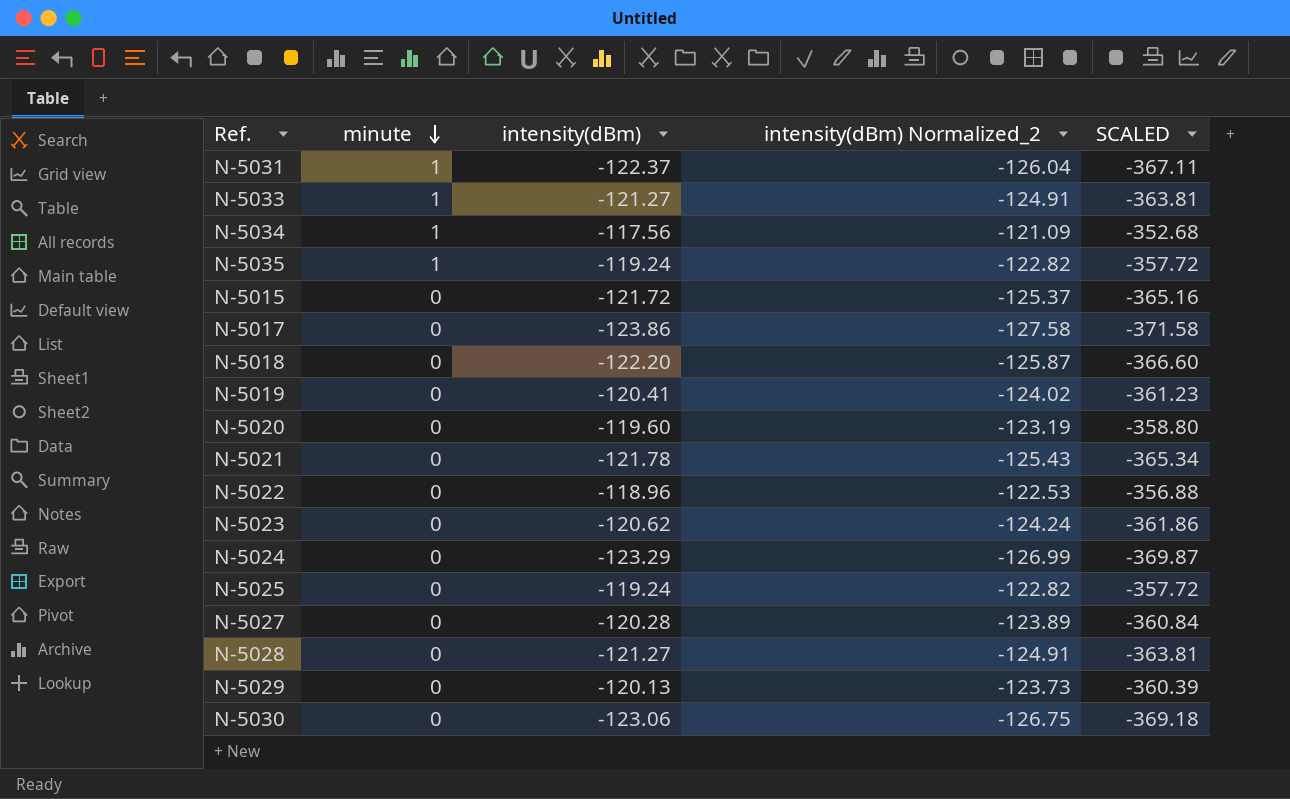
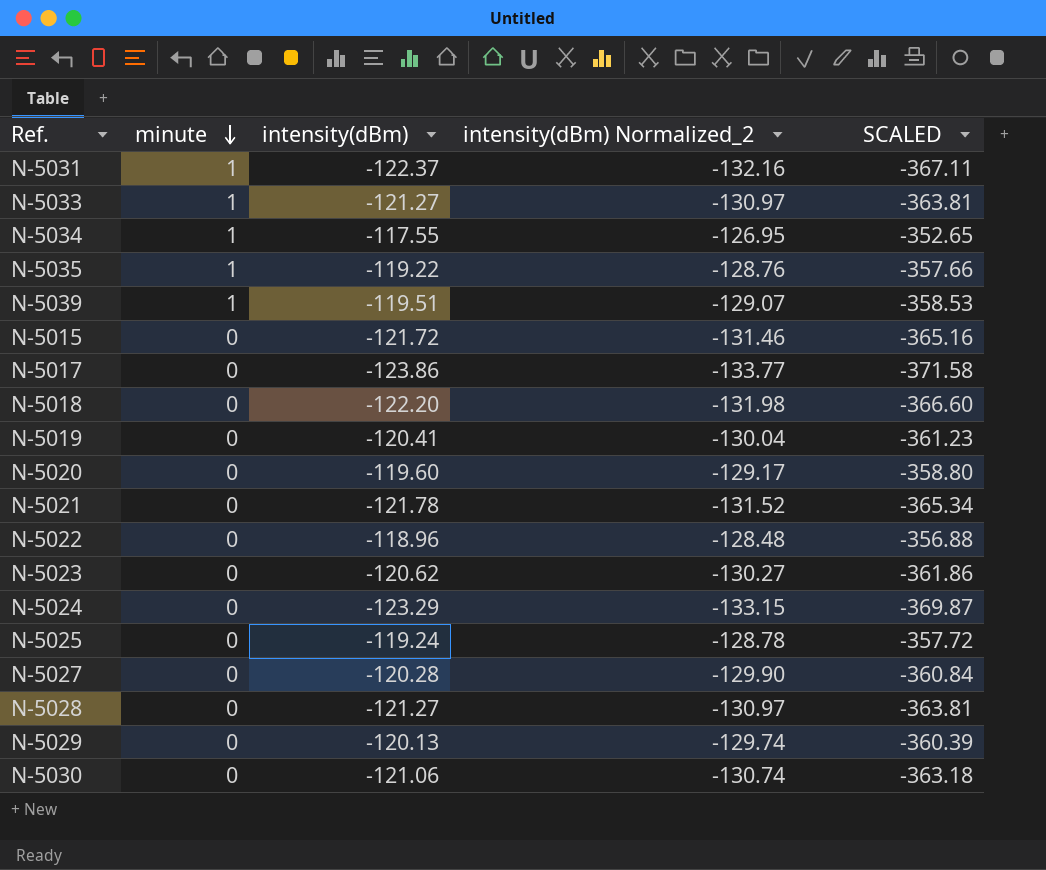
column intensity(dBm) Normalized_2 | formula: [intensity(dBm)] * 1.03 -> [intensity(dBm)] * 1.08
N-5034 | intensity(dBm): -117.56 -> -117.55
N-5034 | SCALED: -352.68 -> -352.65
N-5035 | intensity(dBm): -119.24 -> -119.22
N-5035 | SCALED: -357.72 -> -357.66
row N-5039: none -> 1 | -119.51 | -129.07 | -358.53
N-5030 | intensity(dBm): -123.06 -> -121.06
N-5030 | SCALED: -369.18 -> -363.18

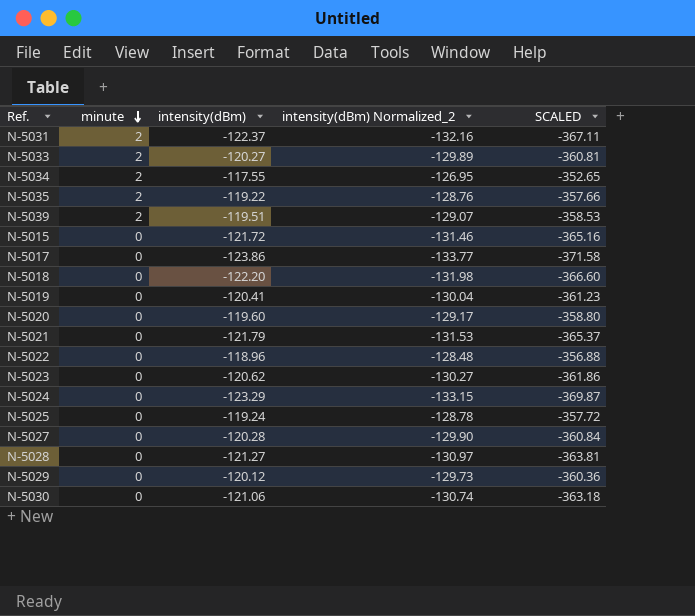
N-5031 | minute: 1 -> 2
N-5033 | minute: 1 -> 2
N-5033 | intensity(dBm): -121.27 -> -120.27
N-5033 | intensity(dBm) Normalized_2: -130.97 -> -129.89
N-5033 | SCALED: -363.81 -> -360.81
N-5034 | minute: 1 -> 2
N-5035 | minute: 1 -> 2
N-5039 | minute: 1 -> 2
N-5021 | intensity(dBm): -121.78 -> -121.79
N-5021 | intensity(dBm) Normalized_2: -131.52 -> -131.53
N-5021 | SCALED: -365.34 -> -365.37
N-5029 | intensity(dBm): -120.13 -> -120.12
N-5029 | intensity(dBm) Normalized_2: -129.74 -> -129.73
N-5029 | SCALED: -360.39 -> -360.36

